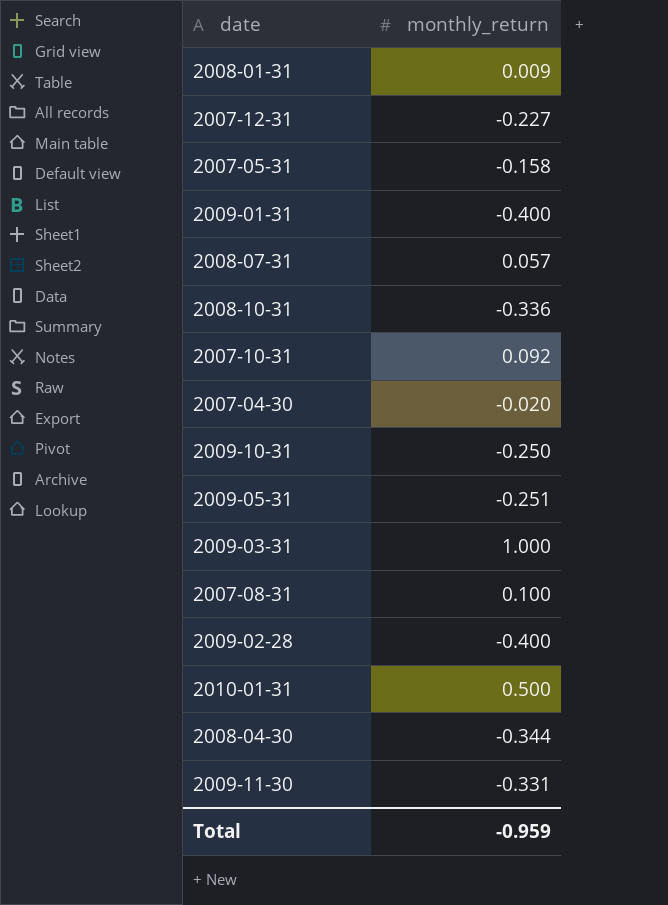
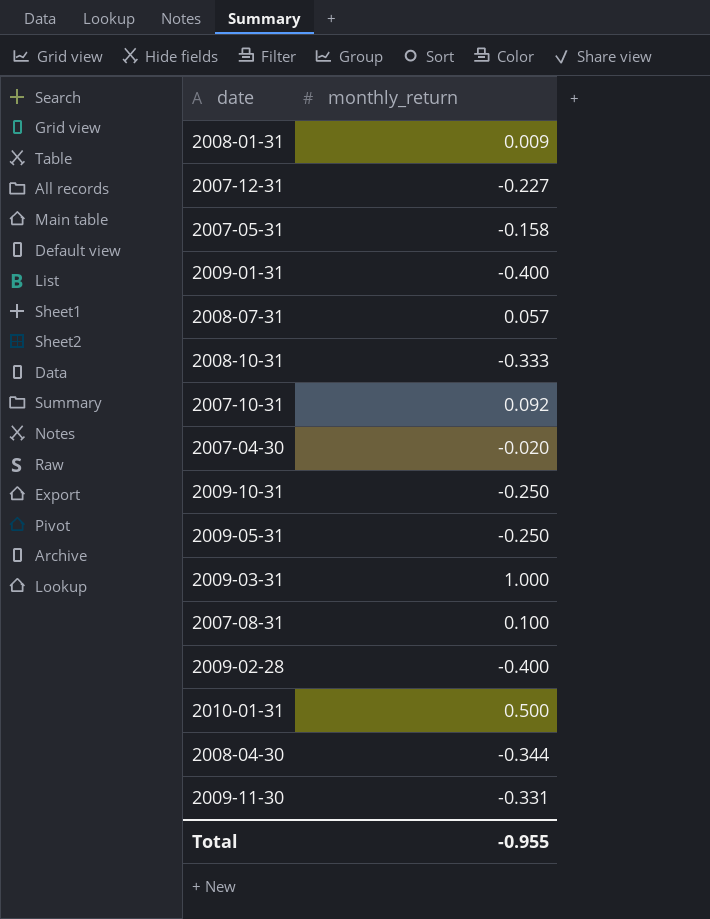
2008-10-31 | monthly_return: -0.336 -> -0.333
2009-05-31 | monthly_return: -0.251 -> -0.250
Total | monthly_return: -0.959 -> -0.955

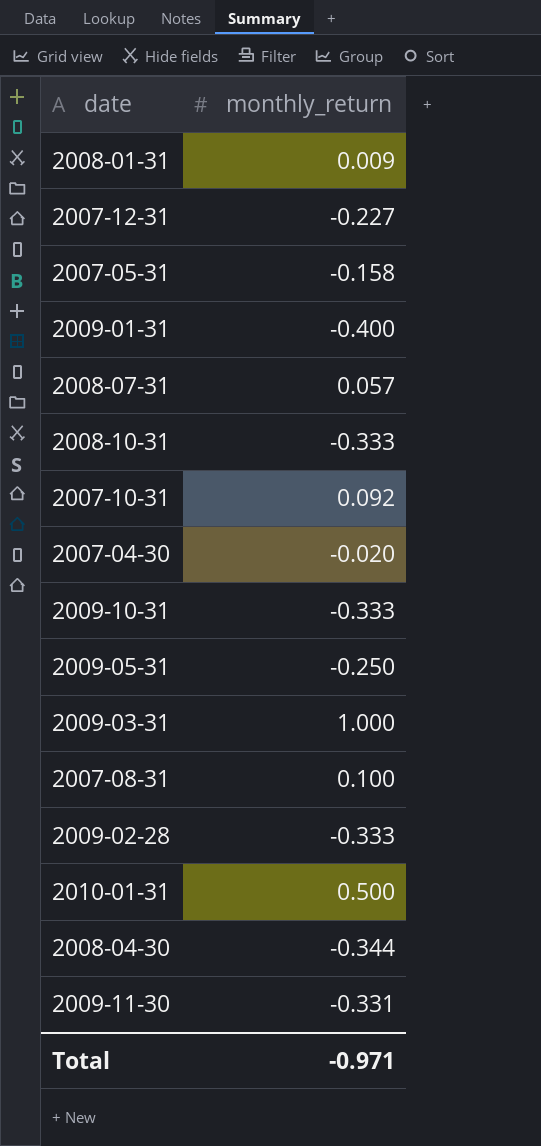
2009-10-31 | monthly_return: -0.250 -> -0.333
2009-02-28 | monthly_return: -0.400 -> -0.333
Total | monthly_return: -0.955 -> -0.971

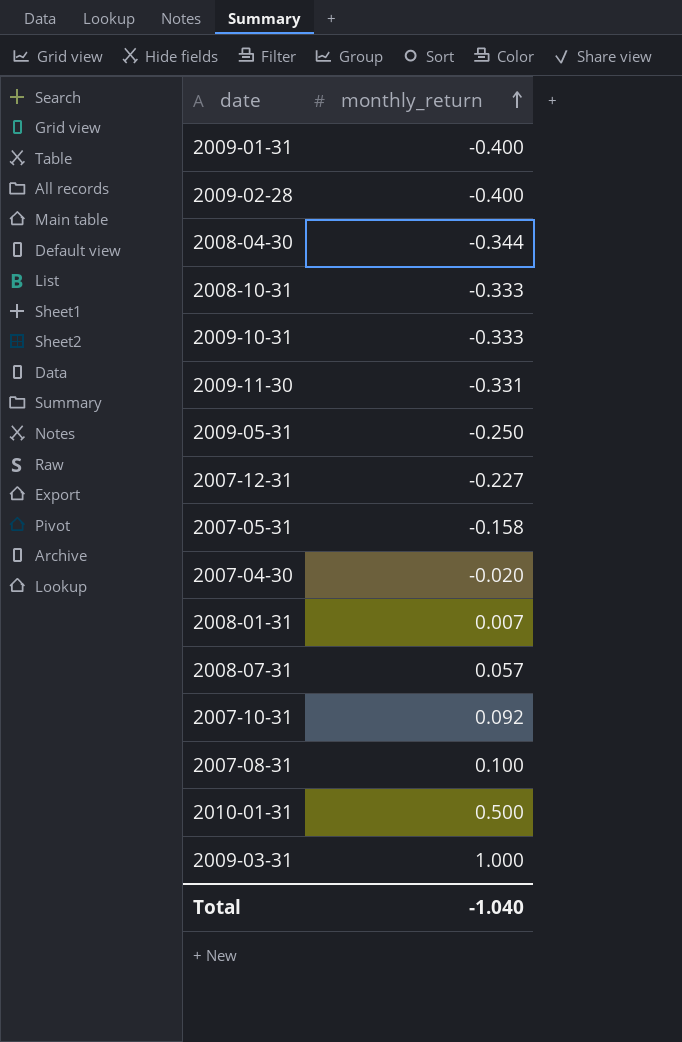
row order: none -> monthly_return ascending
2009-02-28 | monthly_return: -0.333 -> -0.400
2008-01-31 | monthly_return: 0.009 -> 0.007
Total | monthly_return: -0.971 -> -1.040

